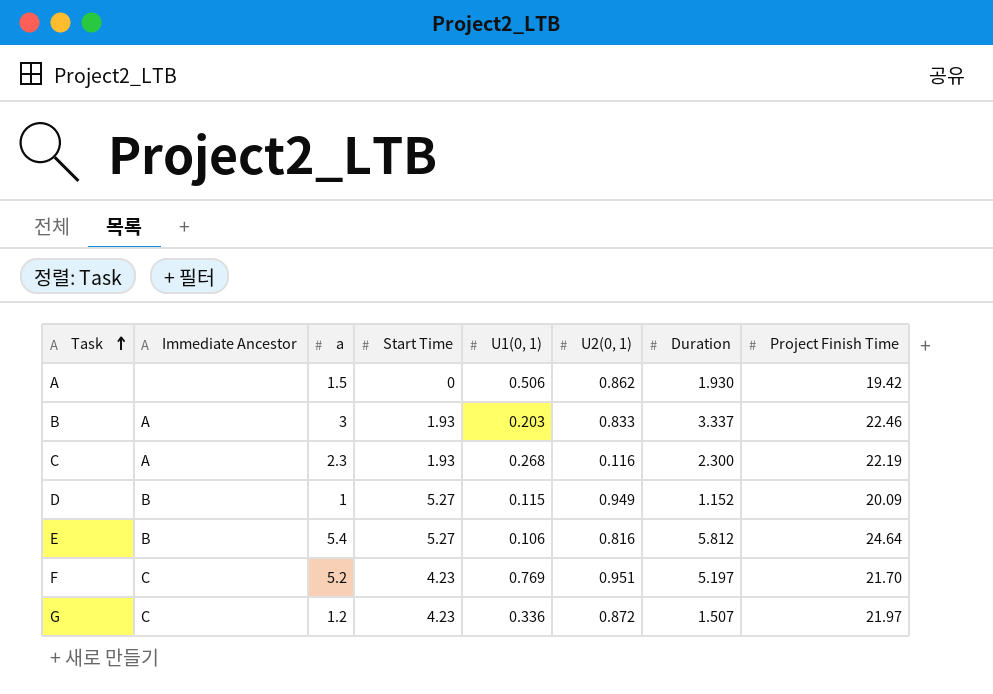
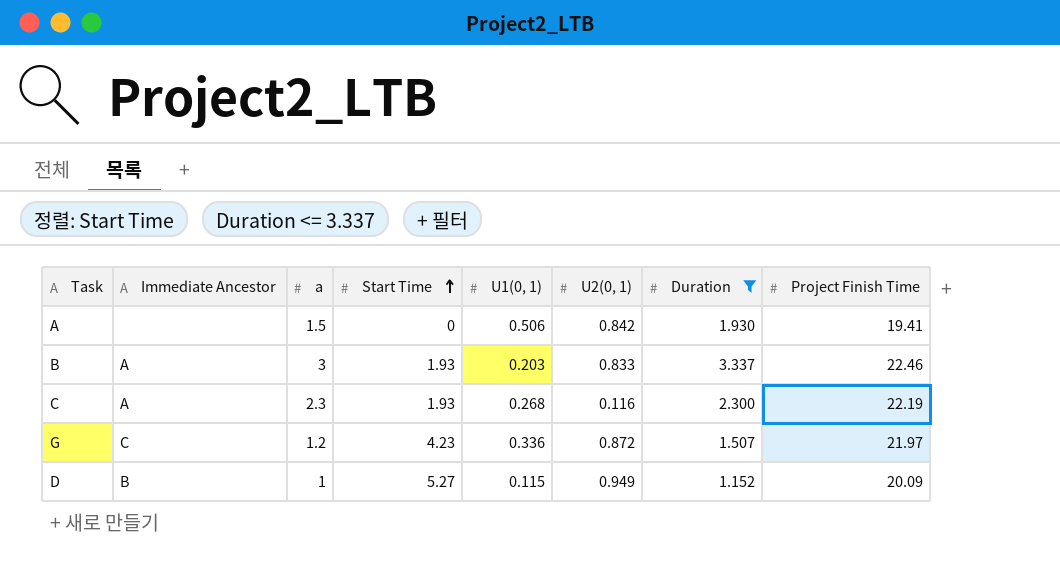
filter: none -> Duration <= 3.337
row order: Task ascending -> Start Time ascending
A | U2(0, 1): 0.862 -> 0.842
A | Project Finish Time: 19.42 -> 19.41

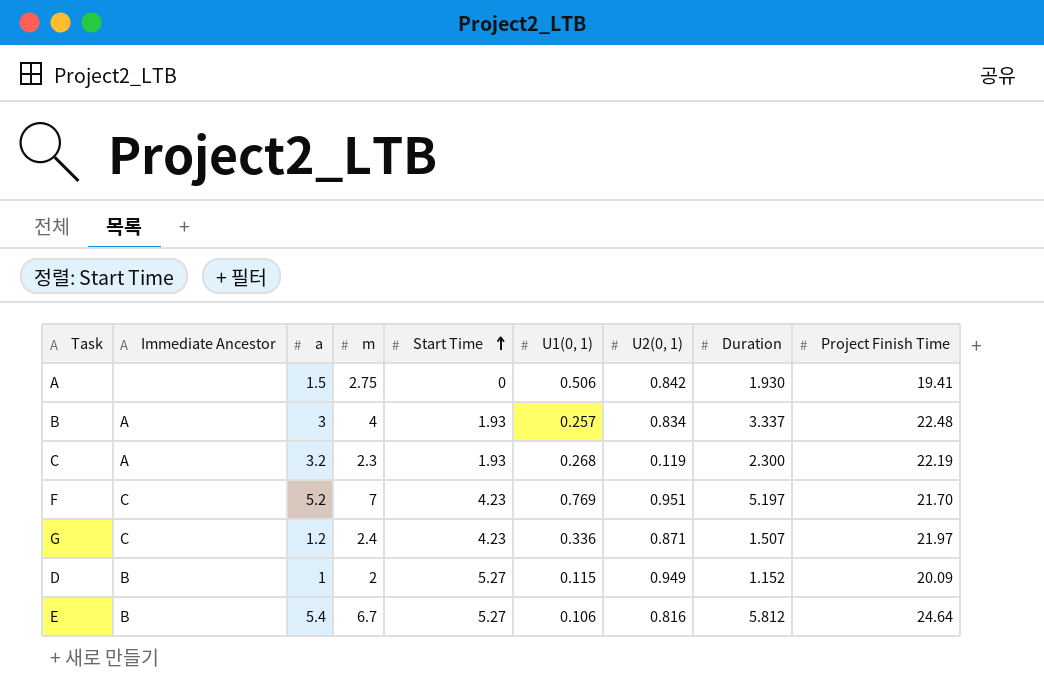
filter: Duration <= 3.337 -> none
column m | position: none -> 4
B | U1(0, 1): 0.203 -> 0.257
B | U2(0, 1): 0.833 -> 0.834
B | Project Finish Time: 22.46 -> 22.48
C | a: 2.3 -> 3.2
C | U2(0, 1): 0.116 -> 0.119
G | U2(0, 1): 0.872 -> 0.871

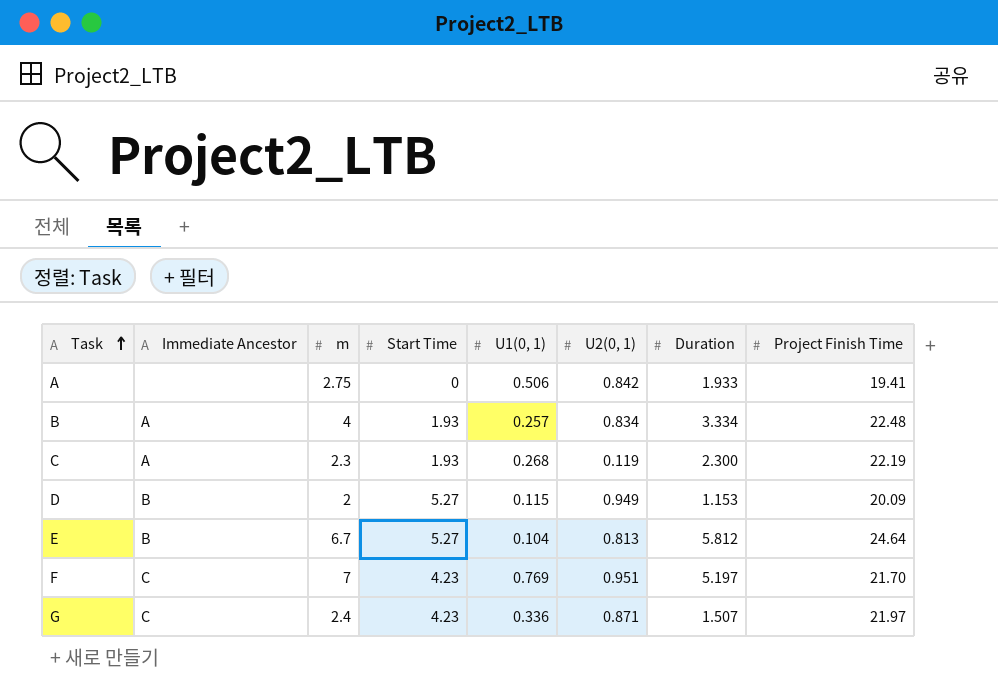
row order: Start Time ascending -> Task ascending
column a | position: 3 -> none
A | Duration: 1.930 -> 1.933
B | Duration: 3.337 -> 3.334
D | Duration: 1.152 -> 1.153
E | U1(0, 1): 0.106 -> 0.104
E | U2(0, 1): 0.816 -> 0.813

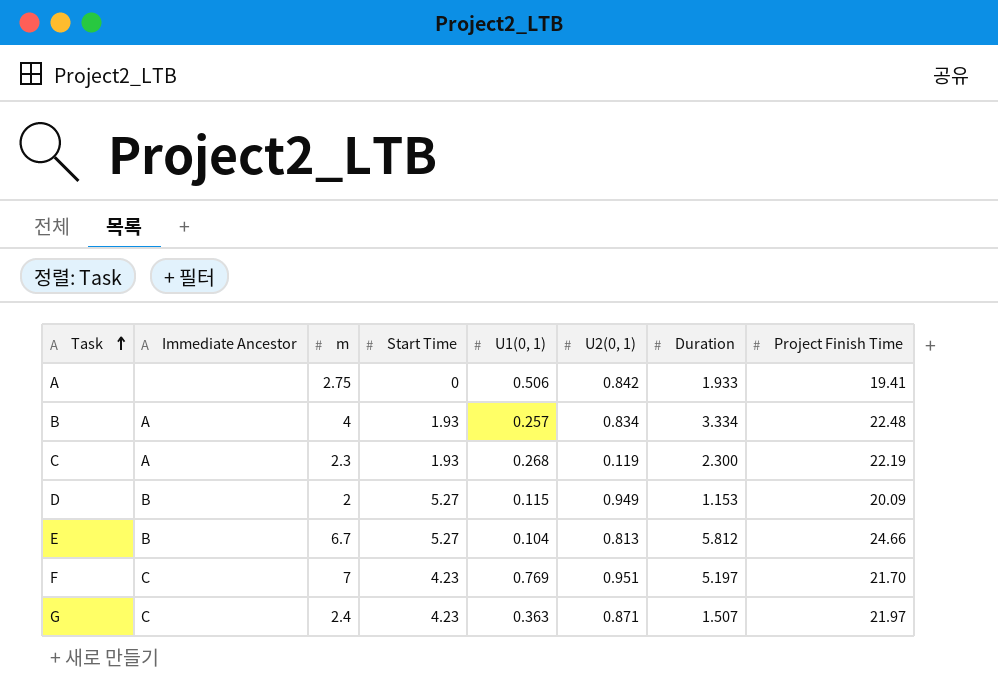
E | Project Finish Time: 24.64 -> 24.66
G | U1(0, 1): 0.336 -> 0.363

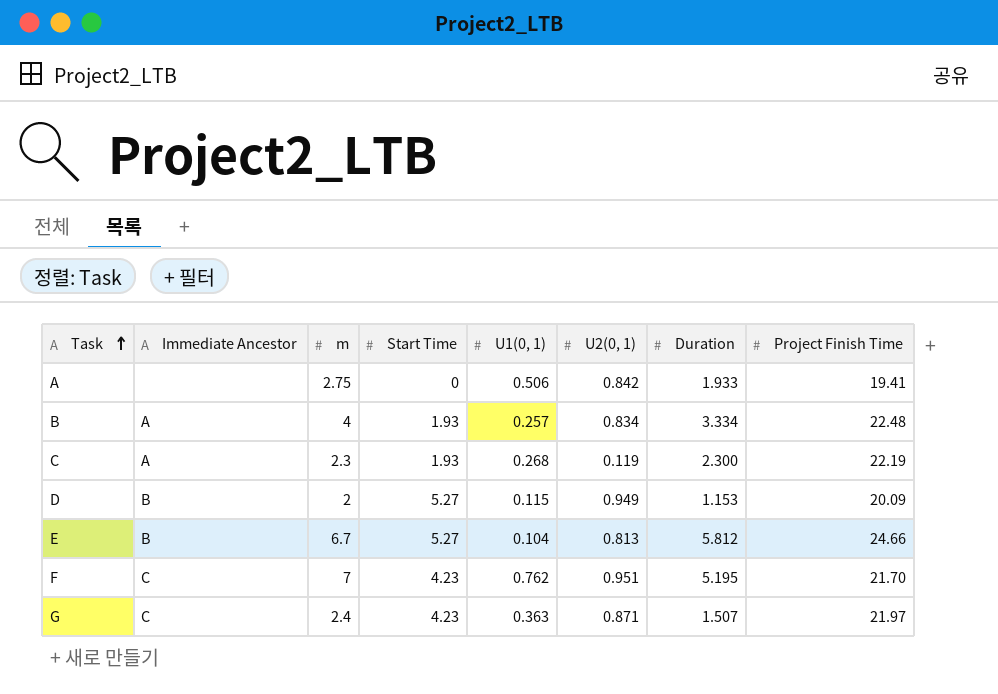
F | U1(0, 1): 0.769 -> 0.762
F | Duration: 5.197 -> 5.195

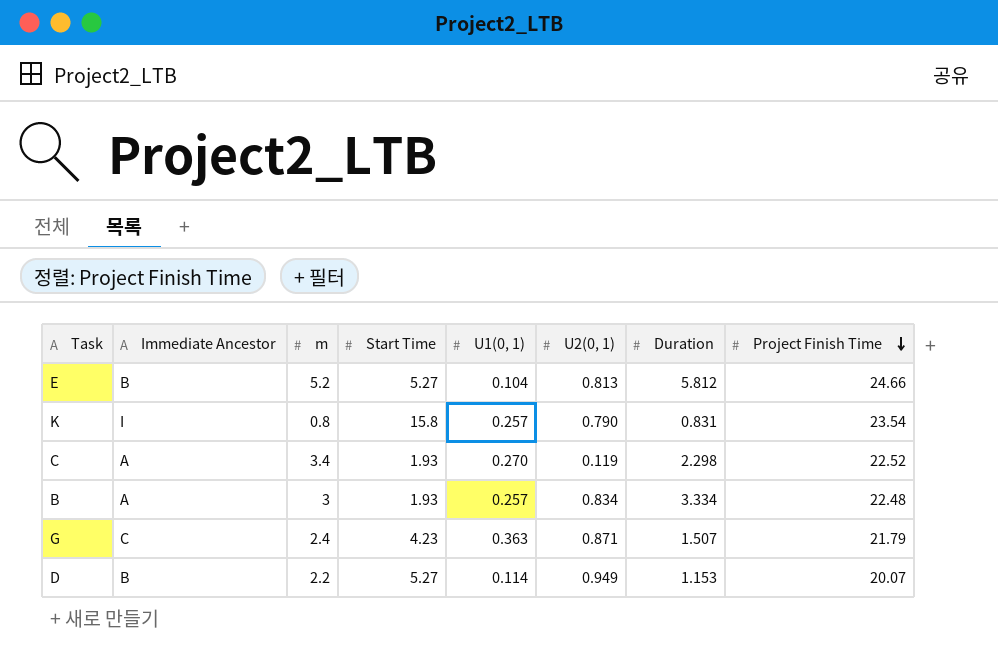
row order: Task ascending -> Project Finish Time descending
row A: none | 2.75 | 0 | 0.506 | 0.842 | 1.933 | 19.41 -> none
row F: C | 7 | 4.23 | 0.762 | 0.951 | 5.195 | 21.70 -> none
E | m: 6.7 -> 5.2
row K: none -> I | 0.8 | 15.8 | 0.257 | 0.790 | 0.831 | 23.54
C | m: 2.3 -> 3.4
C | U1(0, 1): 0.268 -> 0.270
C | Duration: 2.300 -> 2.298
C | Project Finish Time: 22.19 -> 22.52
B | m: 4 -> 3
G | Project Finish Time: 21.97 -> 21.79
D | m: 2 -> 2.2
D | U1(0, 1): 0.115 -> 0.114
D | Project Finish Time: 20.09 -> 20.07

